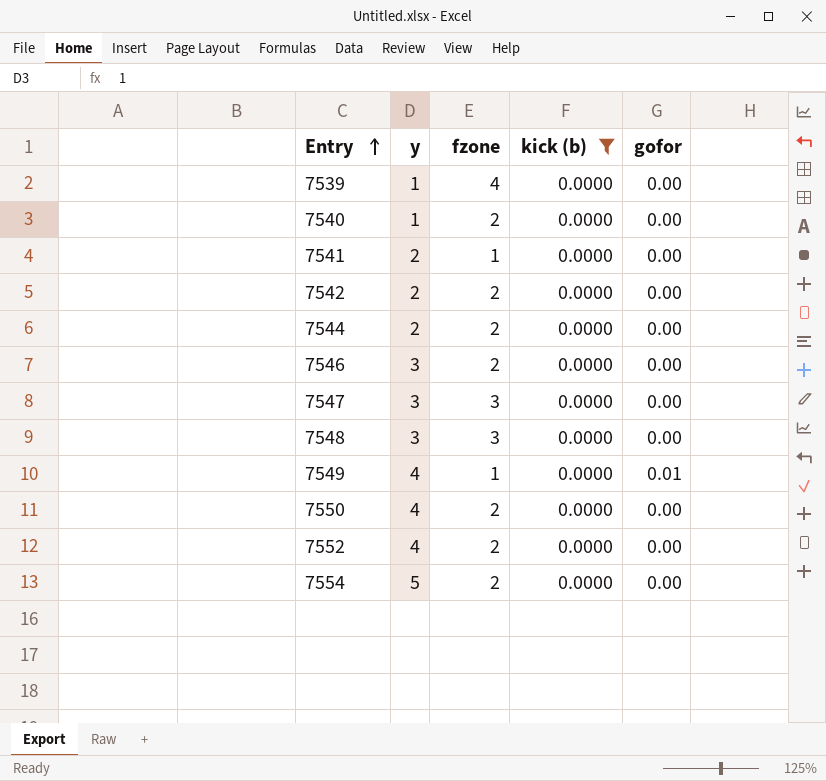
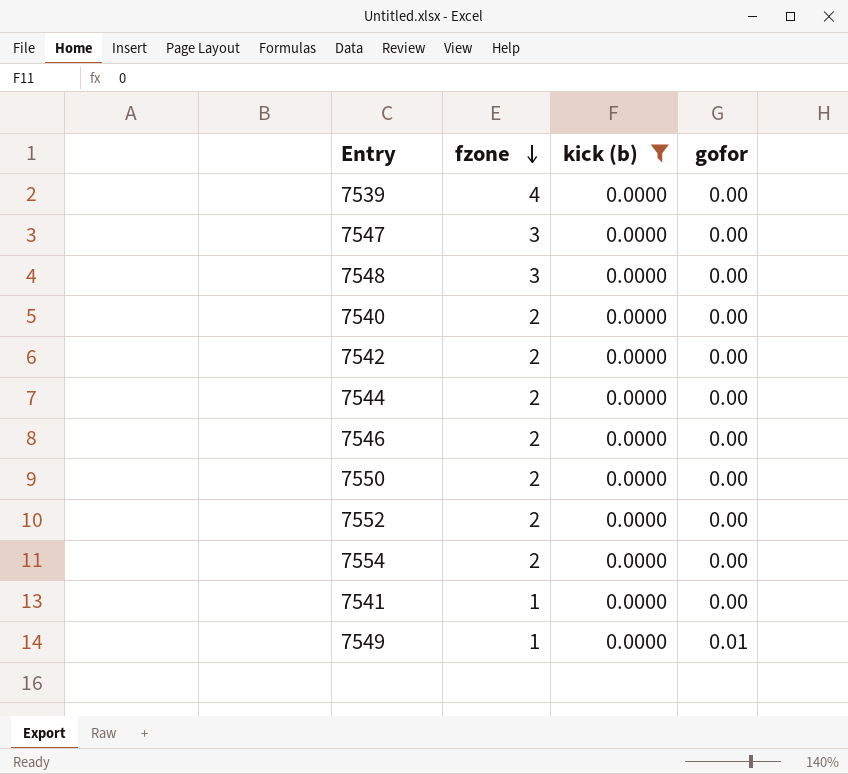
row order: Entry ascending -> fzone descending
column y | position: 2 -> none

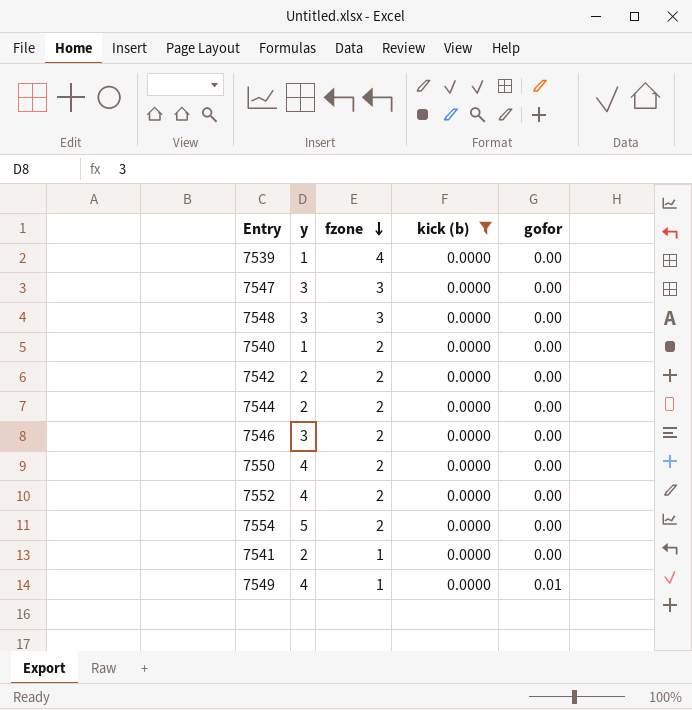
column y | position: none -> 2

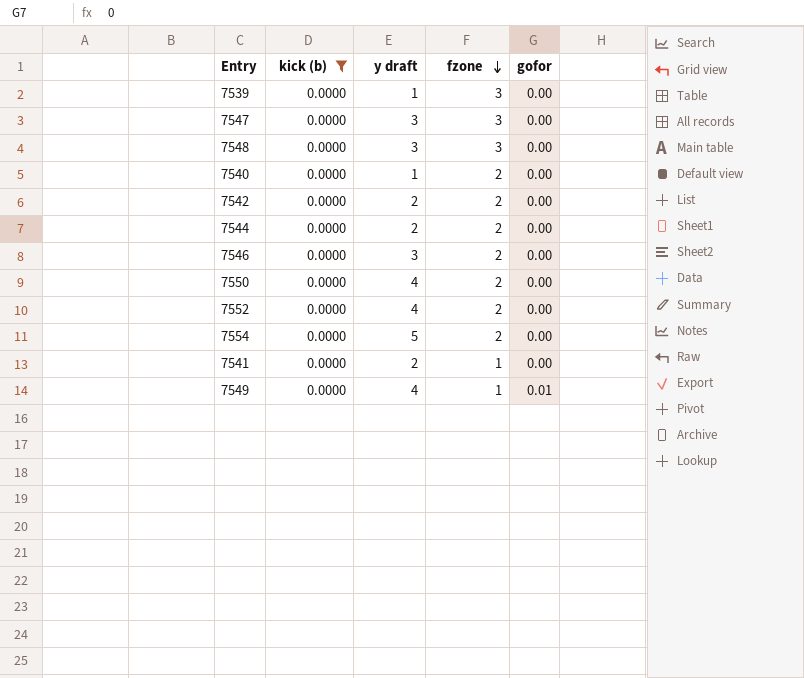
column kick (b) | position: 4 -> 2
column name: y -> y draft
7539 | fzone: 4 -> 3

